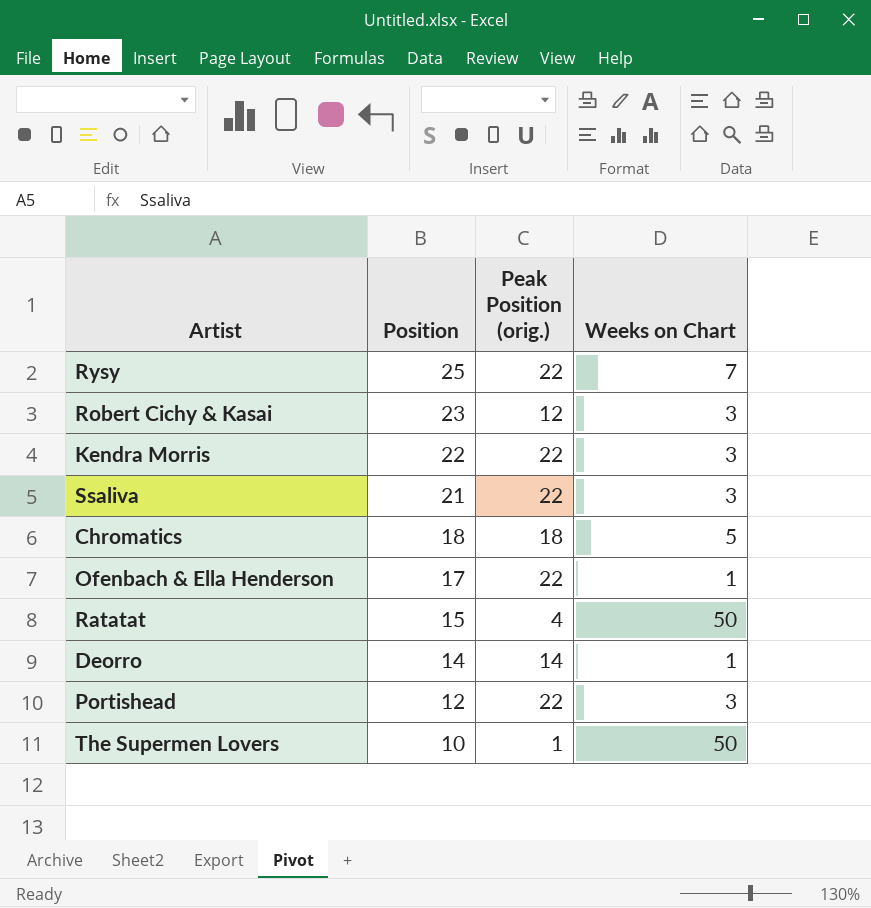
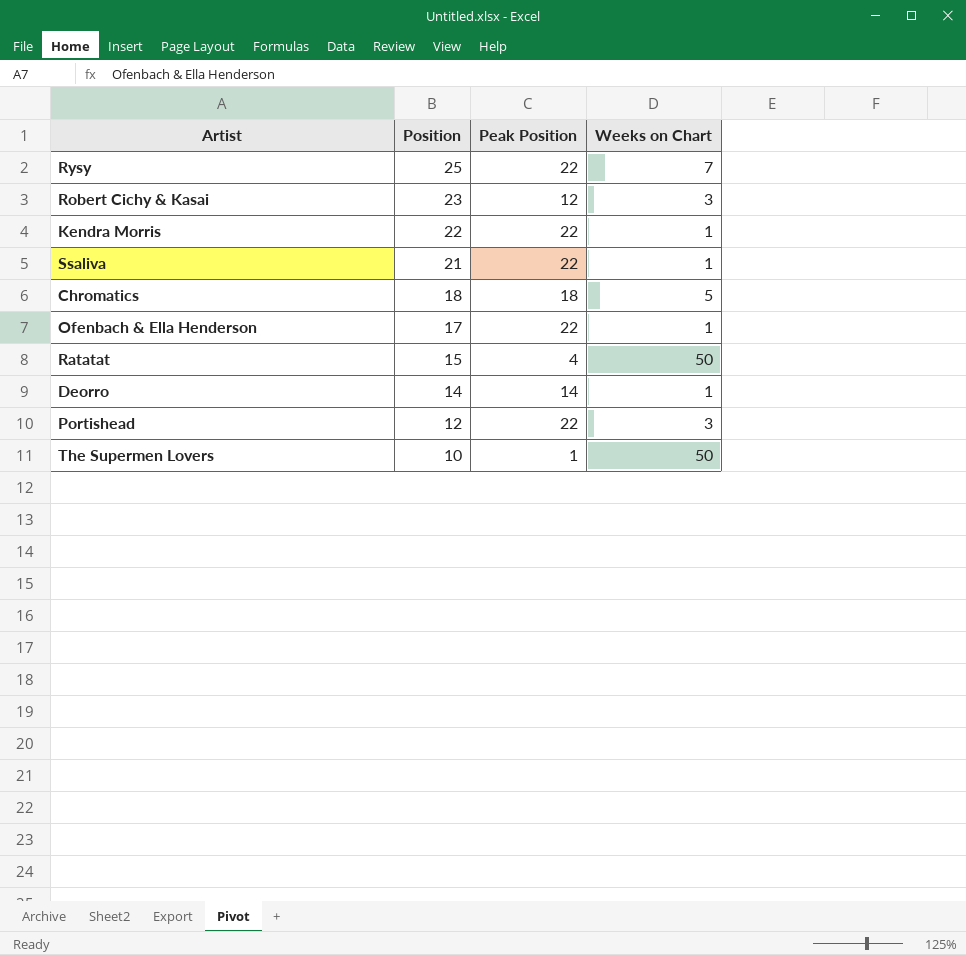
column name: Peak Position (orig.) -> Peak Position
Kendra Morris | Weeks on Chart: 3 -> 1
Ssaliva | Weeks on Chart: 3 -> 1

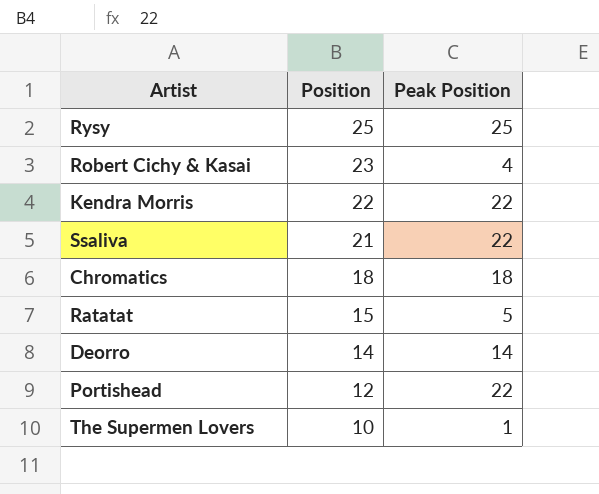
column Weeks on Chart | position: 4 -> none
row Ofenbach & Ella Henderson: 17 | 22 | 1 -> none
Rysy | Peak Position: 22 -> 25
Robert Cichy & Kasai | Peak Position: 12 -> 4
Ratatat | Peak Position: 4 -> 5

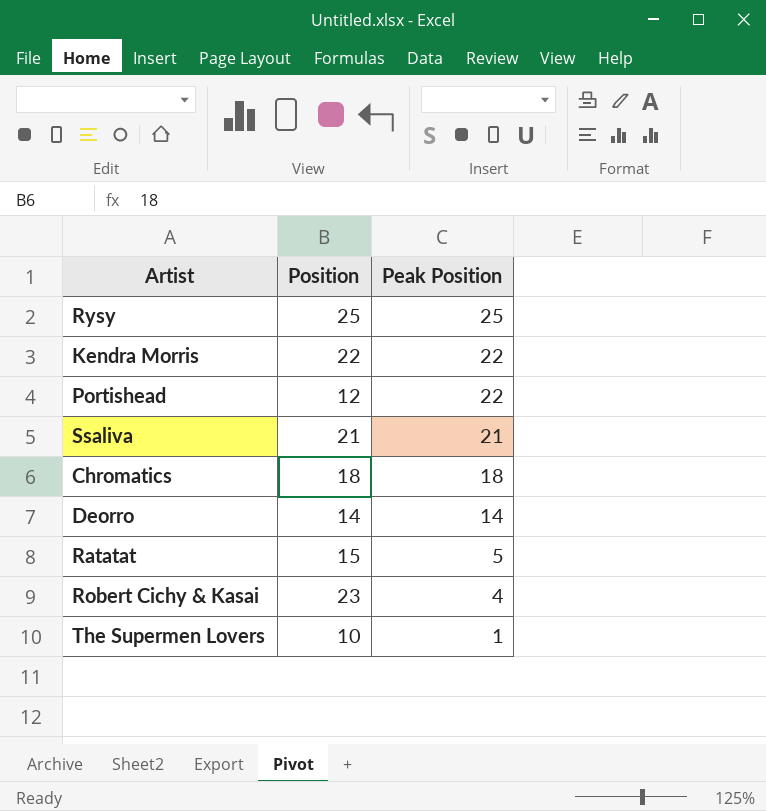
row order: Position descending -> Peak Position descending
Ssaliva | Peak Position: 22 -> 21

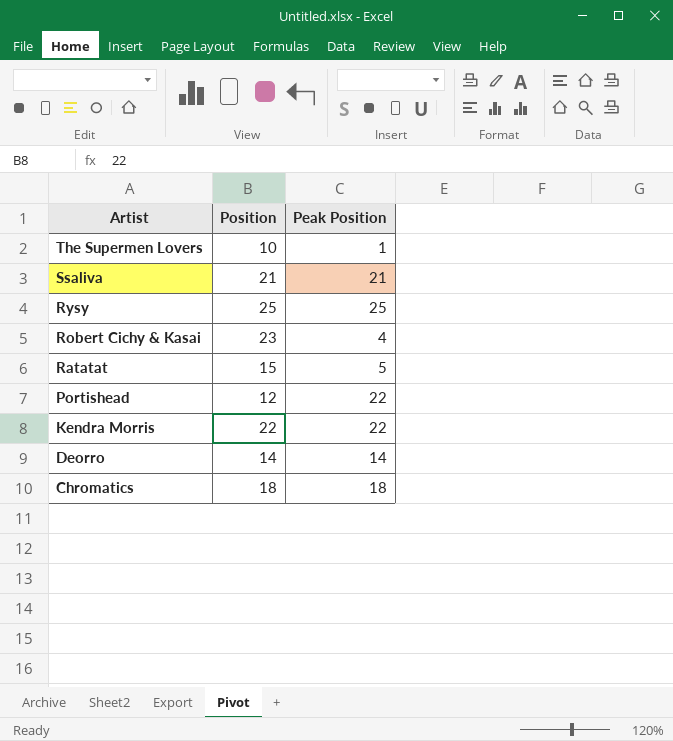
row order: Peak Position descending -> Artist descending

